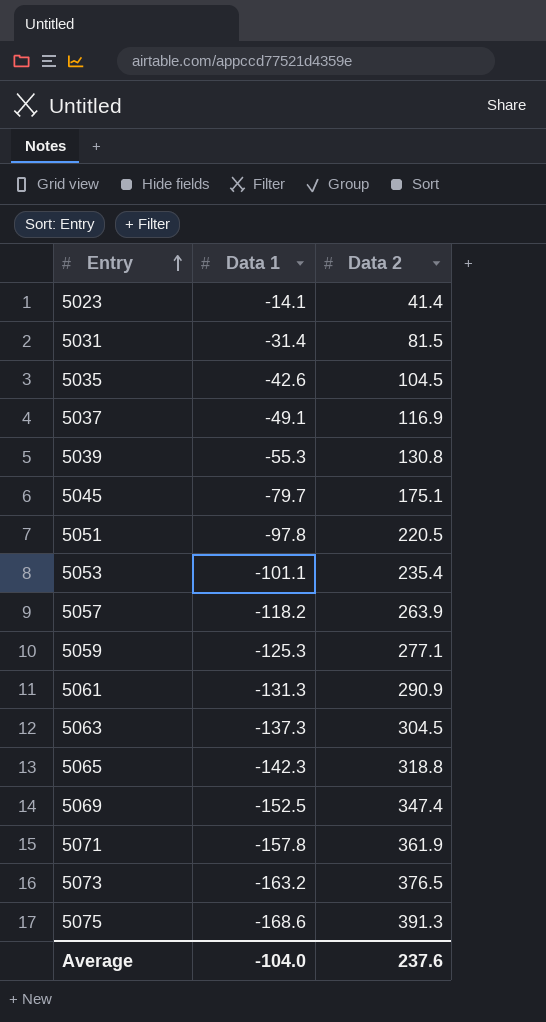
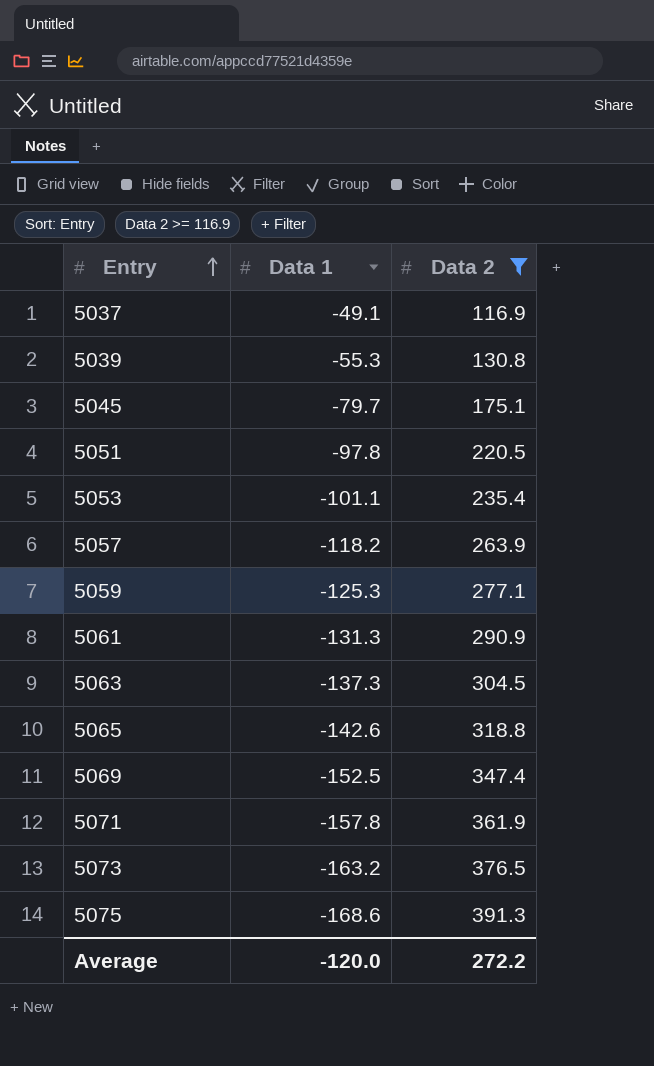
filter: none -> Data 2 >= 116.9
5065 | Data 1: -142.3 -> -142.6
Average | Data 1: -104.0 -> -120.0
Average | Data 2: 237.6 -> 272.2

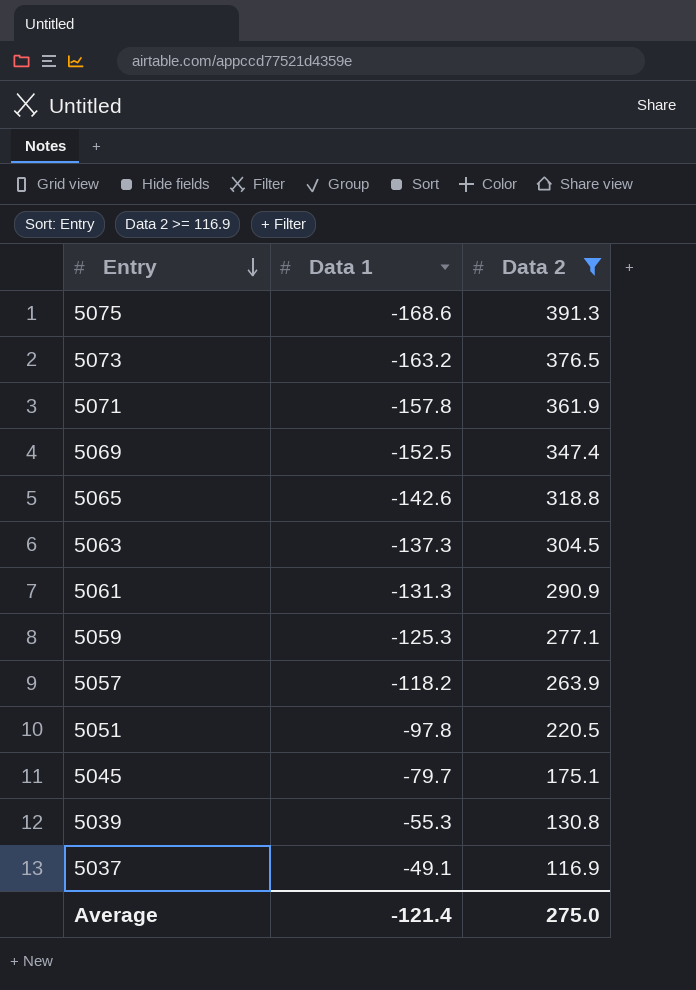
row order: Entry ascending -> Entry descending
row 5053: -101.1 | 235.4 -> none
Average | Data 1: -120.0 -> -121.4
Average | Data 2: 272.2 -> 275.0

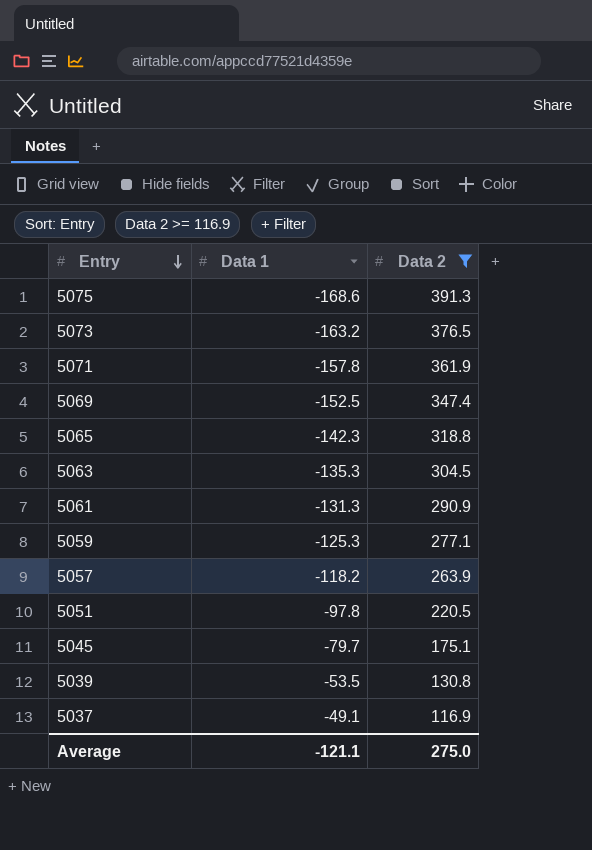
5065 | Data 1: -142.6 -> -142.3
5063 | Data 1: -137.3 -> -135.3
5039 | Data 1: -55.3 -> -53.5
Average | Data 1: -121.4 -> -121.1

